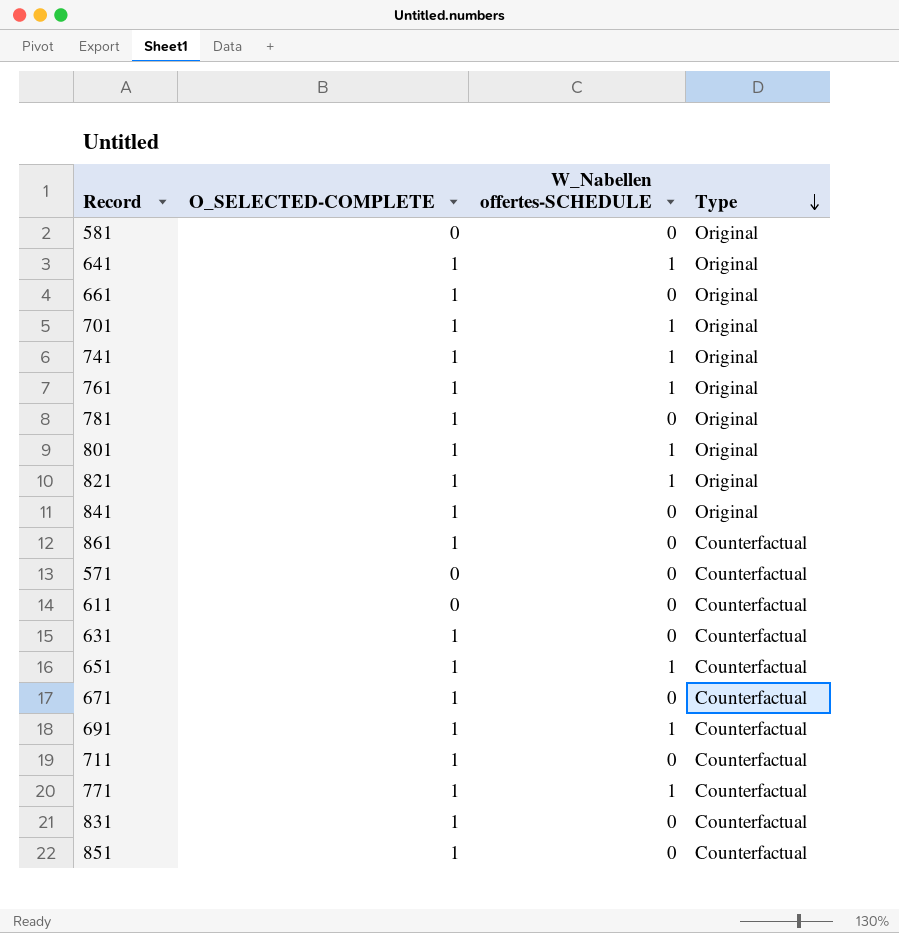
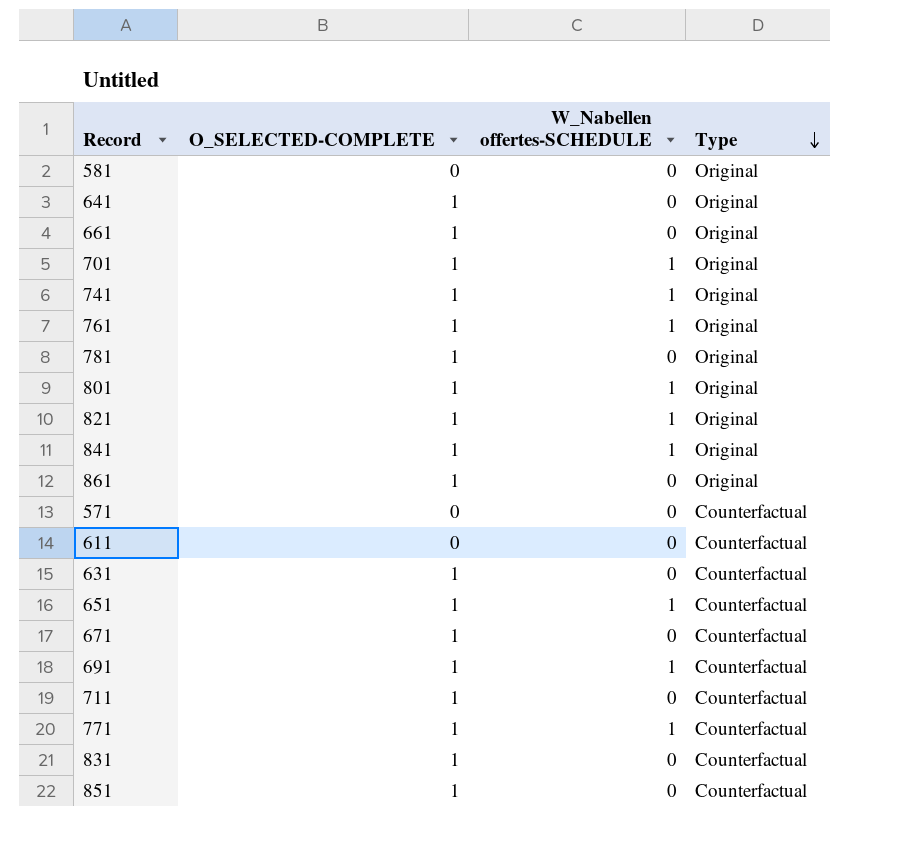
641 | W_Nabellen offertes-SCHEDULE: 1 -> 0
841 | W_Nabellen offertes-SCHEDULE: 0 -> 1
861 | Type: Counterfactual -> Original

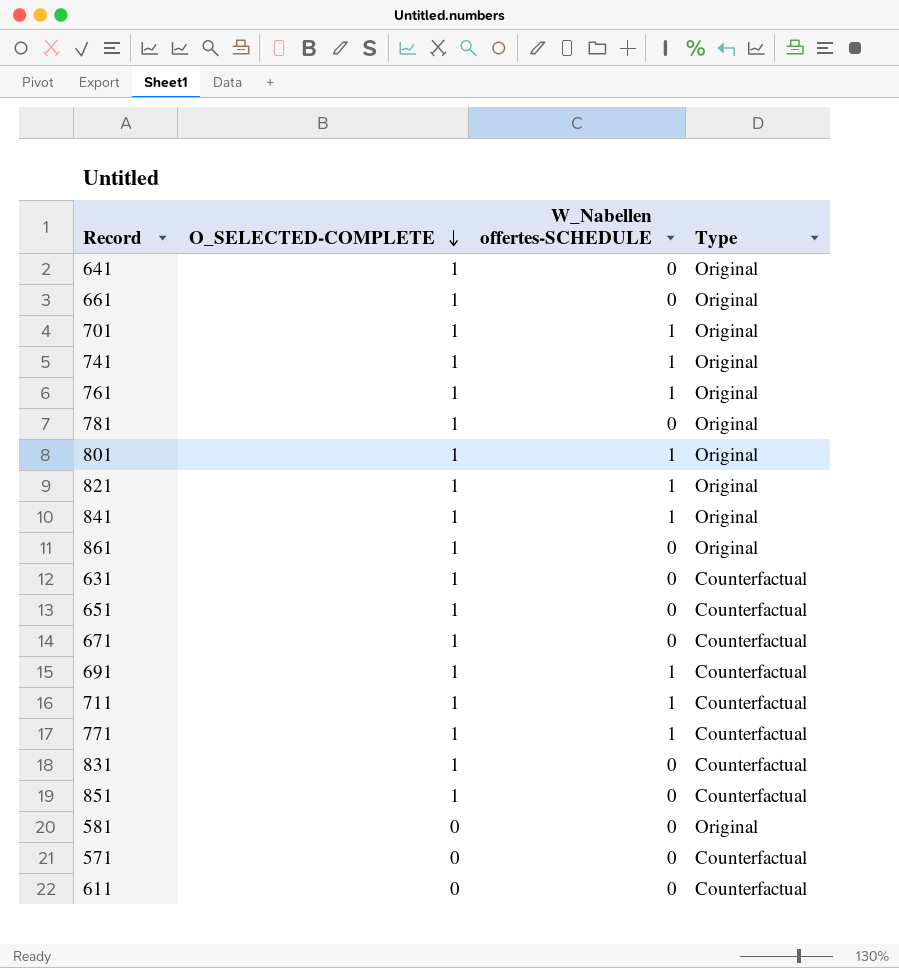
row order: Type descending -> O_SELECTED-COMPLETE descending
651 | W_Nabellen offertes-SCHEDULE: 1 -> 0
711 | W_Nabellen offertes-SCHEDULE: 0 -> 1

